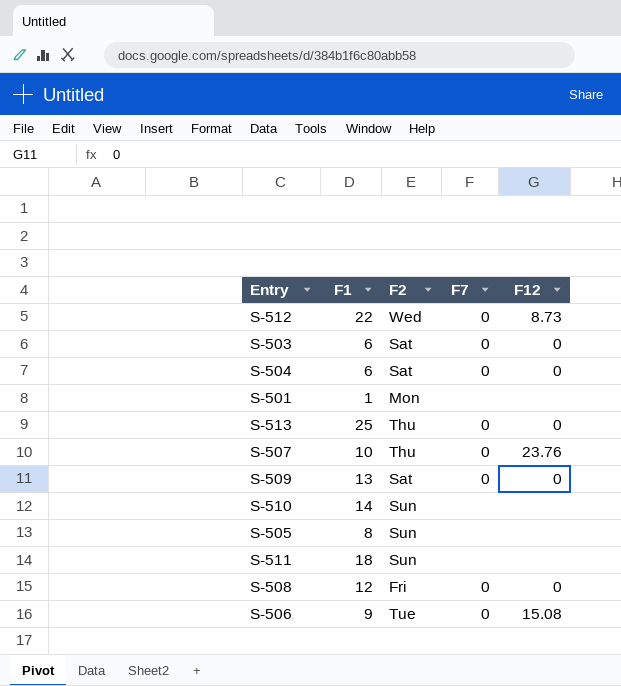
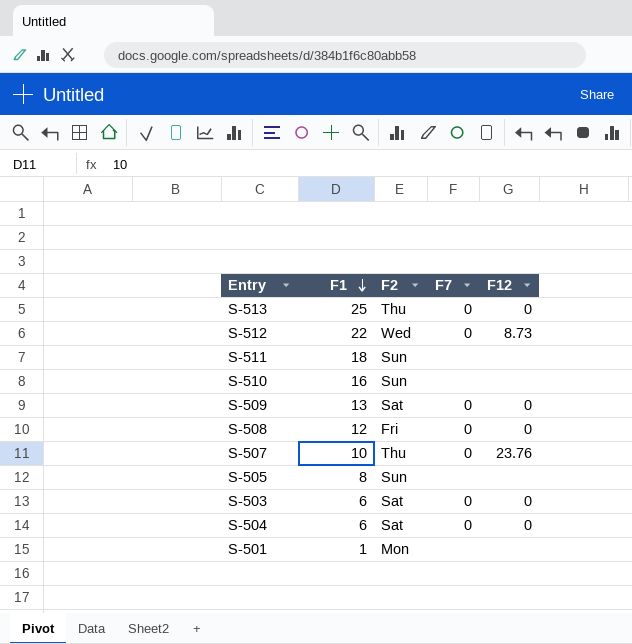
row order: none -> F1 descending
row S-506: 9 | Tue | 0 | 15.08 -> none
S-510 | F1: 14 -> 16

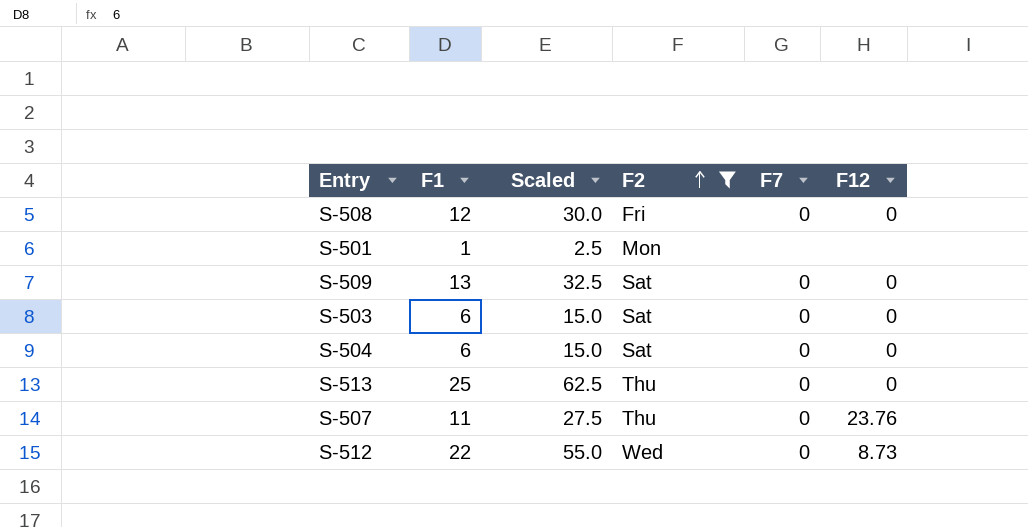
filter: none -> F2 != Sun
row order: F1 descending -> F2 ascending
column Scaled | formula: none -> [F1] * 2.5
S-507 | F1: 10 -> 11

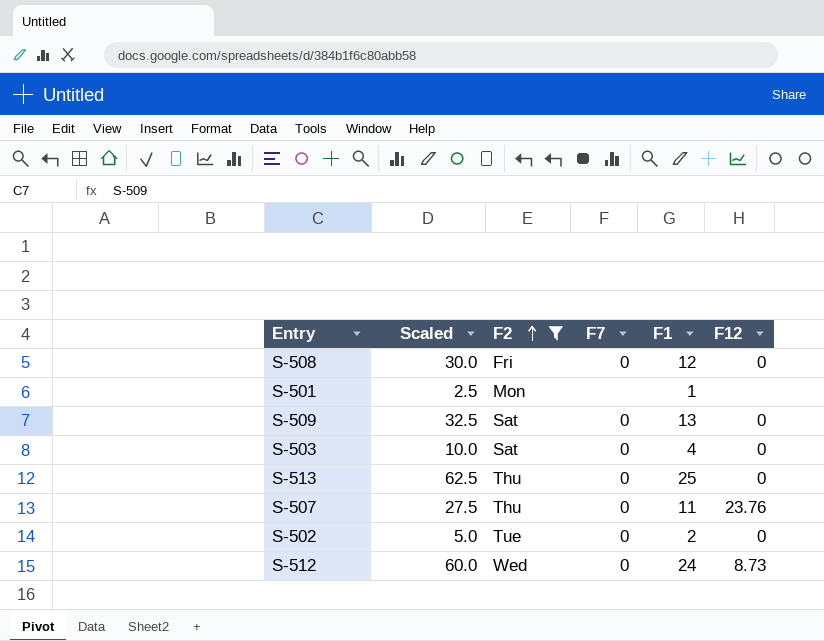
column F1 | position: 2 -> 5
row S-504: 6 | 15.0 | Sat | 0 | 0 -> none
S-503 | Scaled: 15.0 -> 10.0
S-503 | F1: 6 -> 4
row S-502: none -> 5.0 | Tue | 0 | 2 | 0
S-512 | Scaled: 55.0 -> 60.0
S-512 | F1: 22 -> 24

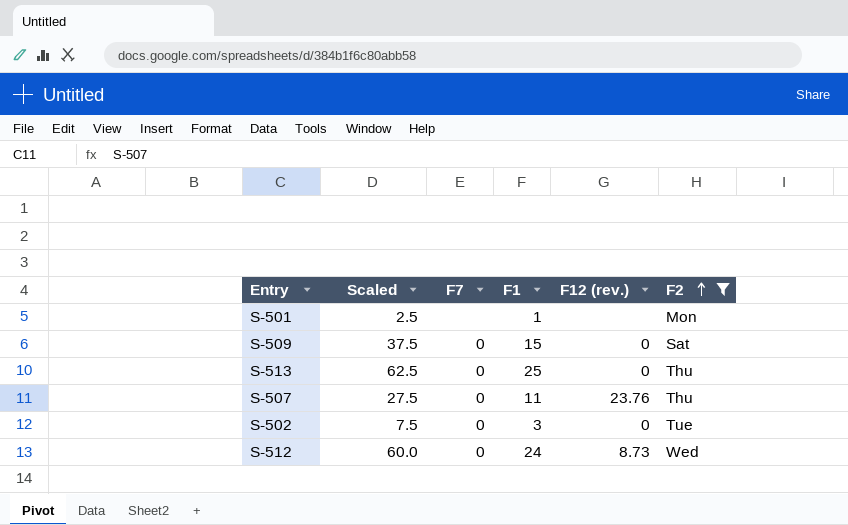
column name: F12 -> F12 (rev.)
column F2 | position: 3 -> 6
row S-508: 30.0 | Fri | 0 | 12 | 0 -> none
row S-503: 10.0 | Sat | 0 | 4 | 0 -> none
S-509 | Scaled: 32.5 -> 37.5
S-509 | F1: 13 -> 15
S-502 | Scaled: 5.0 -> 7.5
S-502 | F1: 2 -> 3

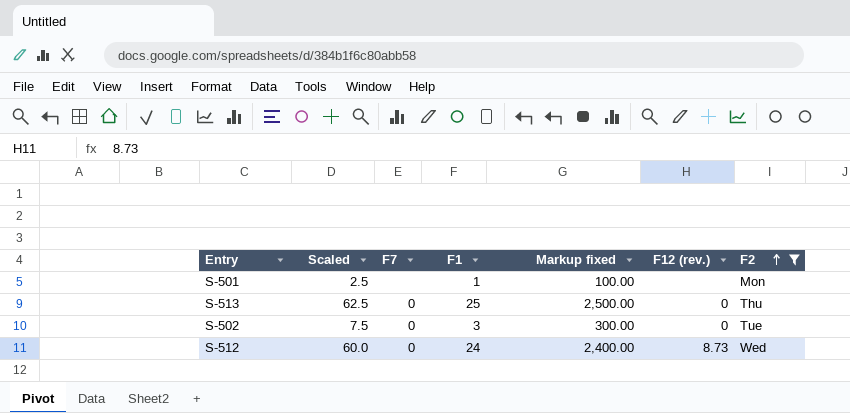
column Markup fixed | formula: none -> [F1] * 100
row S-509: 37.5 | 0 | 15 | 0 | Sat -> none
row S-507: 27.5 | 0 | 11 | 23.76 | Thu -> none

